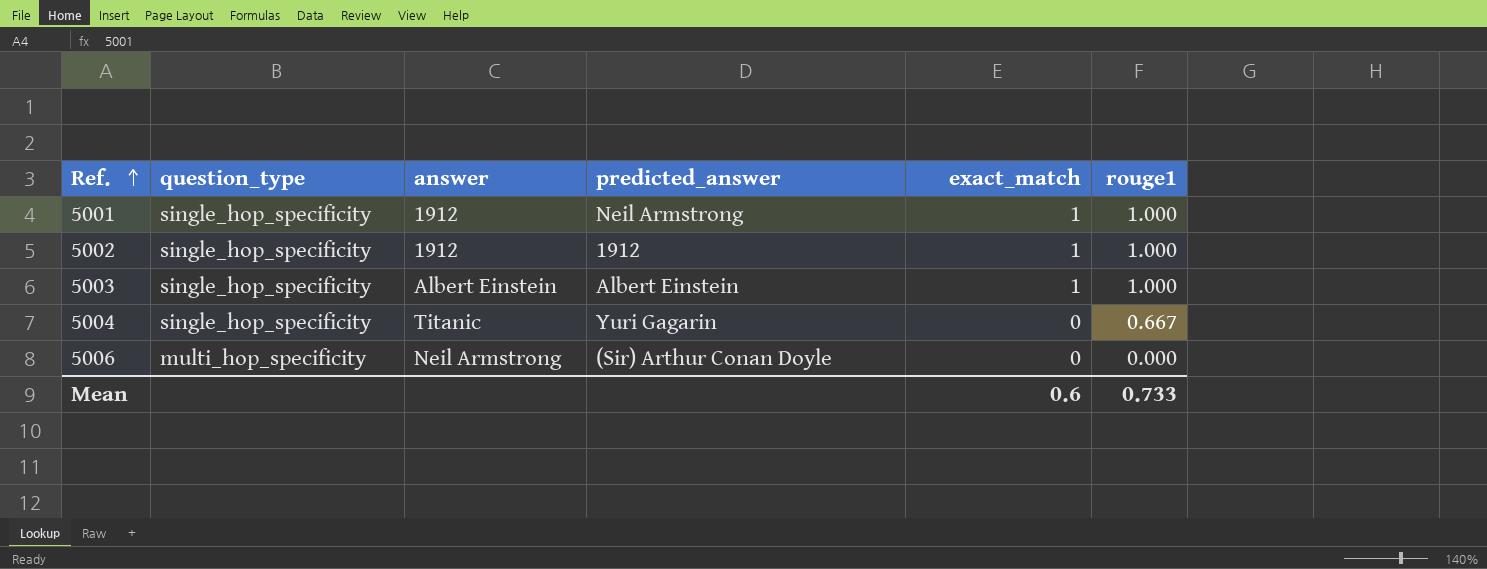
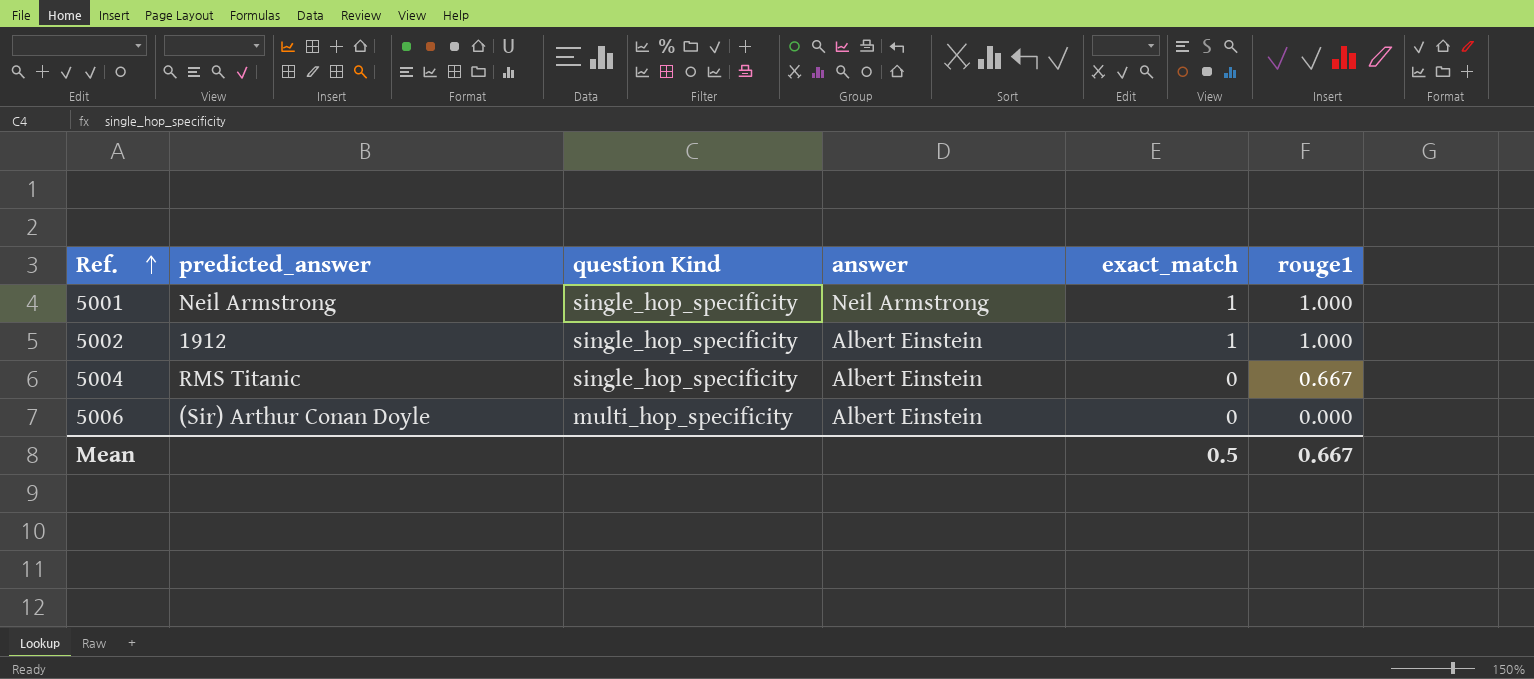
column predicted_answer | position: 4 -> 2
column name: question_type -> question Kind
row 5003: single_hop_specificity | Albert Einstein | Albert Einstein | 1 | 1.000 -> none
5001 | answer: 1912 -> Neil Armstrong
5002 | answer: 1912 -> Albert Einstein
5004 | predicted_answer: Yuri Gagarin -> RMS Titanic
5004 | answer: Titanic -> Albert Einstein
5006 | answer: Neil Armstrong -> Albert Einstein
Mean | exact_match: 0.6 -> 0.5
Mean | rouge1: 0.733 -> 0.667

